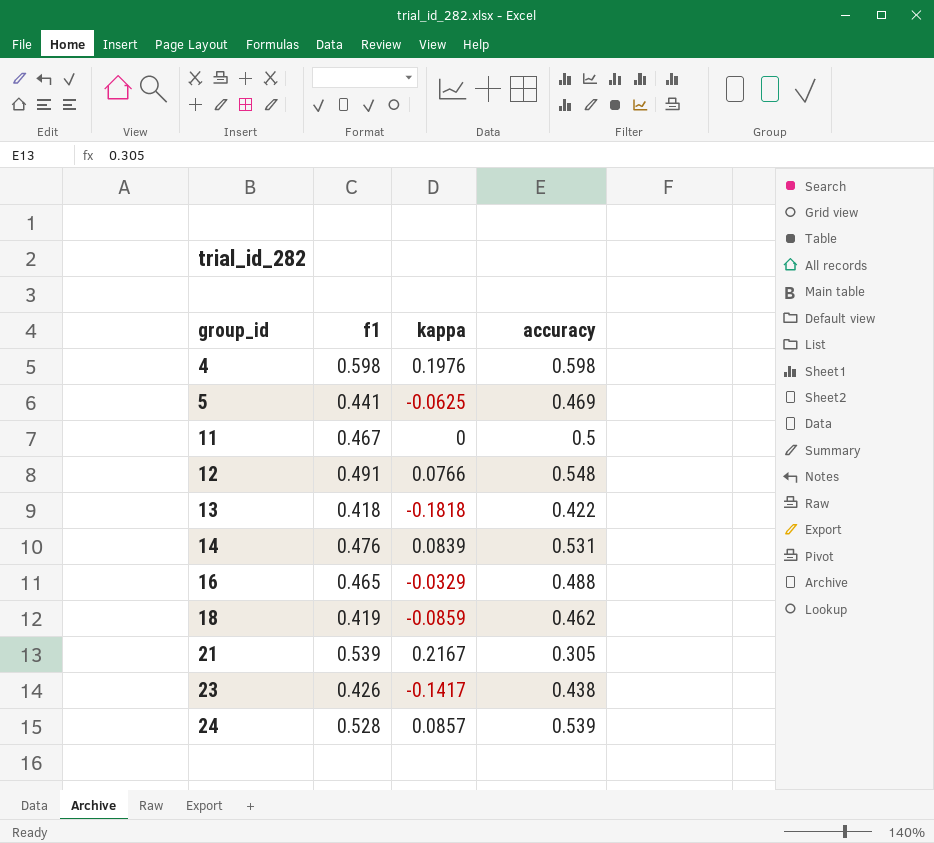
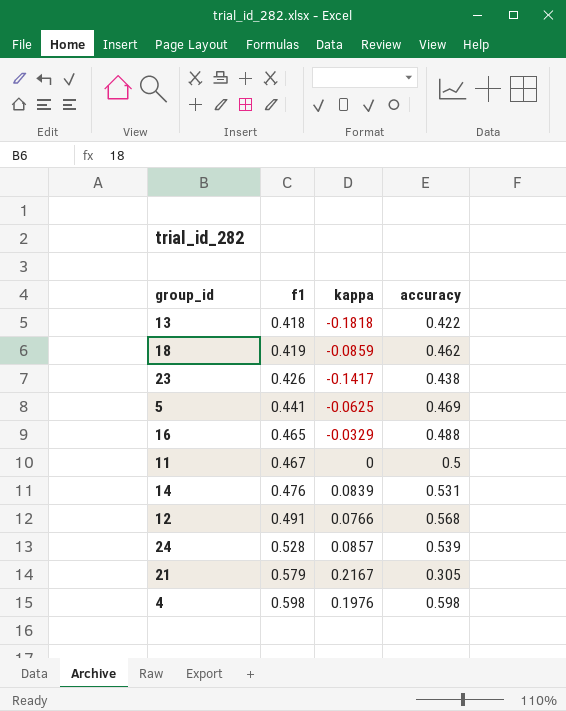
row order: group_id ascending -> f1 ascending
12 | accuracy: 0.548 -> 0.568
21 | f1: 0.539 -> 0.579

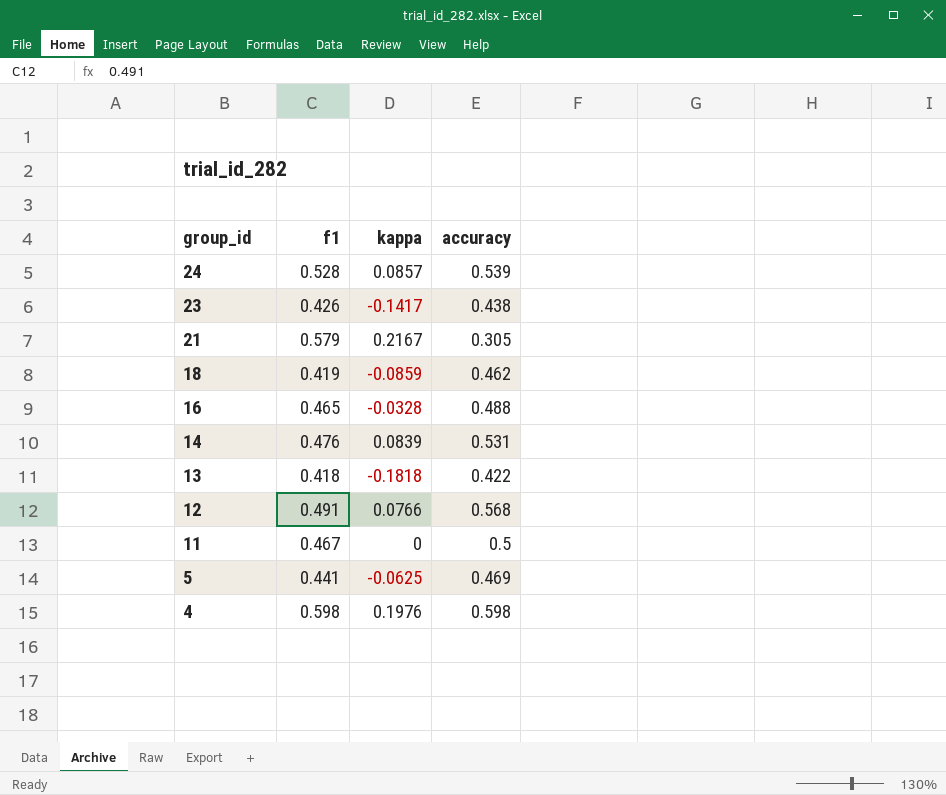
row order: f1 ascending -> group_id descending
16 | kappa: -0.0329 -> -0.0328

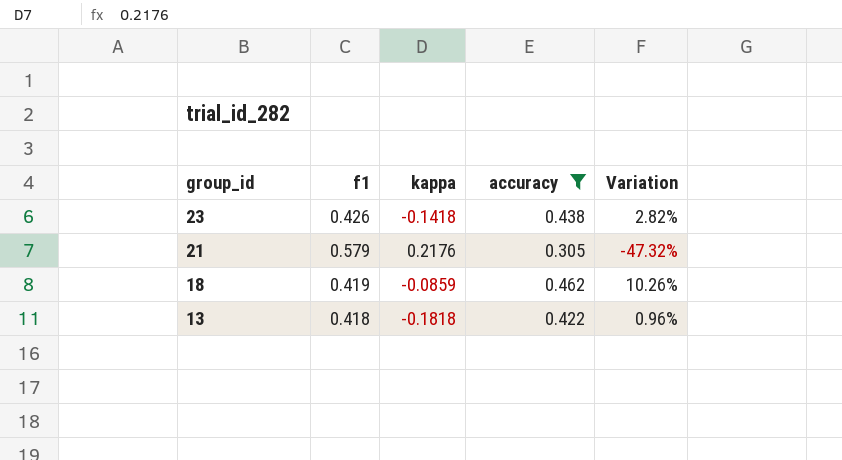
filter: none -> accuracy <= 0.462
column Variation | formula: none -> ([accuracy] - [f1]) / [f1]
23 | kappa: -0.1417 -> -0.1418
21 | kappa: 0.2167 -> 0.2176

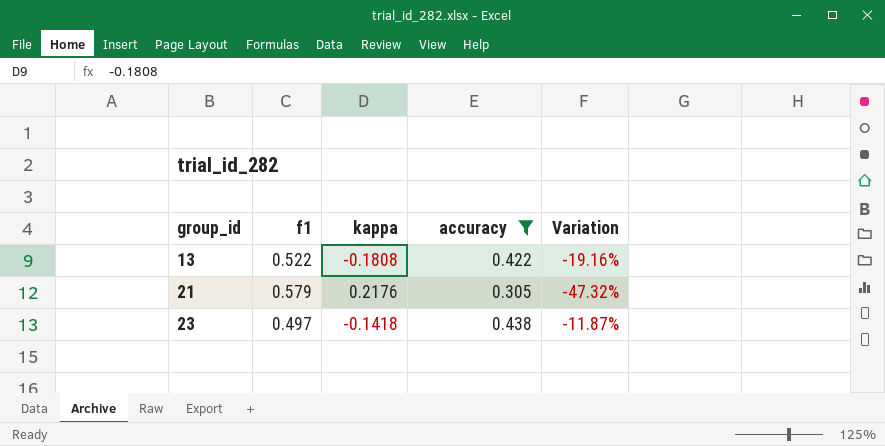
row order: group_id descending -> group_id ascending
row 18: 0.419 | -0.0859 | 0.462 | 10.26% -> none
13 | f1: 0.418 -> 0.522
13 | kappa: -0.1818 -> -0.1808
13 | Variation: 0.96% -> -19.16%
23 | f1: 0.426 -> 0.497
23 | Variation: 2.82% -> -11.87%

